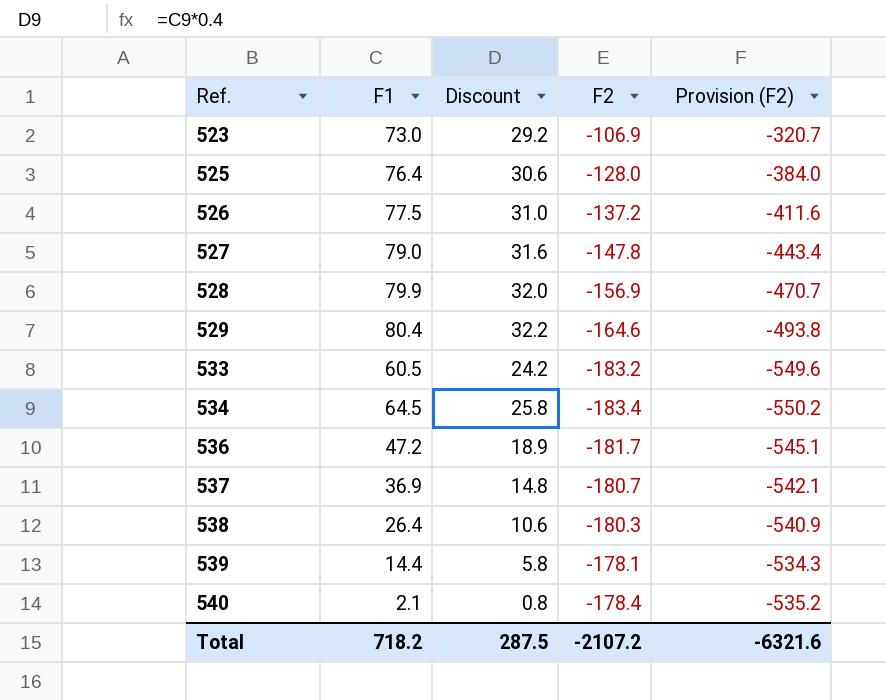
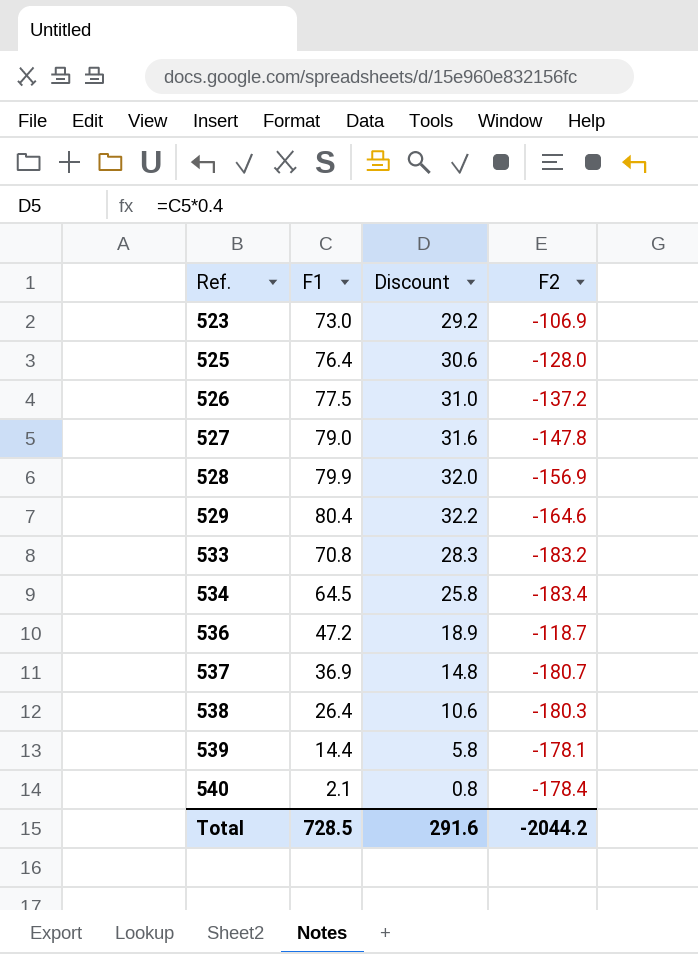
column Provision (F2) | formula: [F2] * 3 -> none
533 | F1: 60.5 -> 70.8
533 | Discount: 24.2 -> 28.3
536 | F2: -181.7 -> -118.7
Total | F1: 718.2 -> 728.5
Total | Discount: 287.5 -> 291.6
Total | F2: -2107.2 -> -2044.2

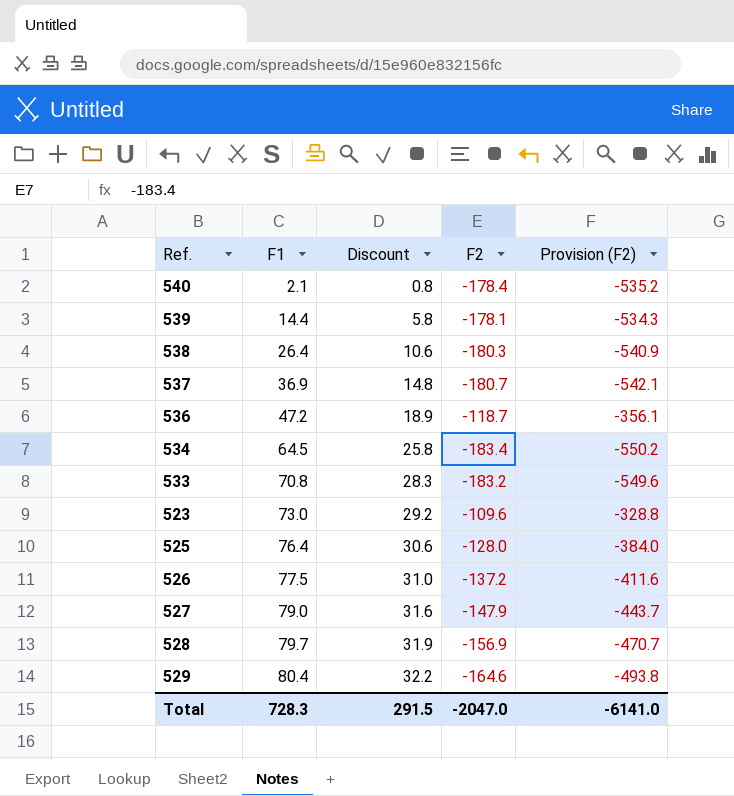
row order: Ref. ascending -> F1 ascending
column Provision (F2) | formula: none -> [F2] * 3
523 | F2: -106.9 -> -109.6
527 | F2: -147.8 -> -147.9
528 | F1: 79.9 -> 79.7
528 | Discount: 32.0 -> 31.9
Total | F1: 728.5 -> 728.3
Total | Discount: 291.6 -> 291.5
Total | F2: -2044.2 -> -2047.0

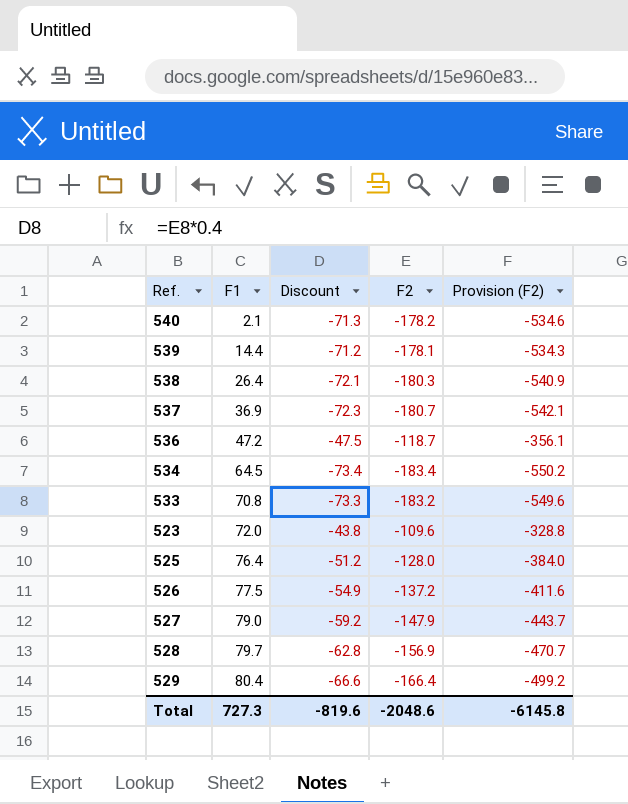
column Discount | formula: [F1] * 0.4 -> [F2] * 0.4
540 | F2: -178.4 -> -178.2
540 | Provision (F2): -535.2 -> -534.6
523 | F1: 73.0 -> 72.0
529 | F2: -164.6 -> -166.4
529 | Provision (F2): -493.8 -> -499.2
Total | F1: 728.3 -> 727.3
Total | Discount: 291.5 -> -819.6
Total | F2: -2047.0 -> -2048.6
Total | Provision (F2): -6141.0 -> -6145.8

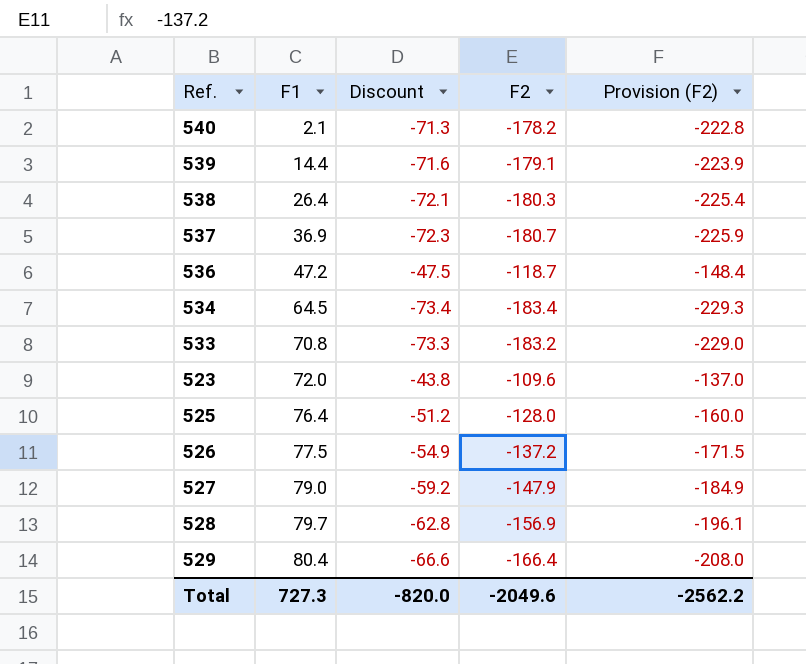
column Provision (F2) | formula: [F2] * 3 -> [F2] * 1.25
539 | Discount: -71.2 -> -71.6
539 | F2: -178.1 -> -179.1
Total | Discount: -819.6 -> -820.0
Total | F2: -2048.6 -> -2049.6
Total | Provision (F2): -6145.8 -> -2562.2

